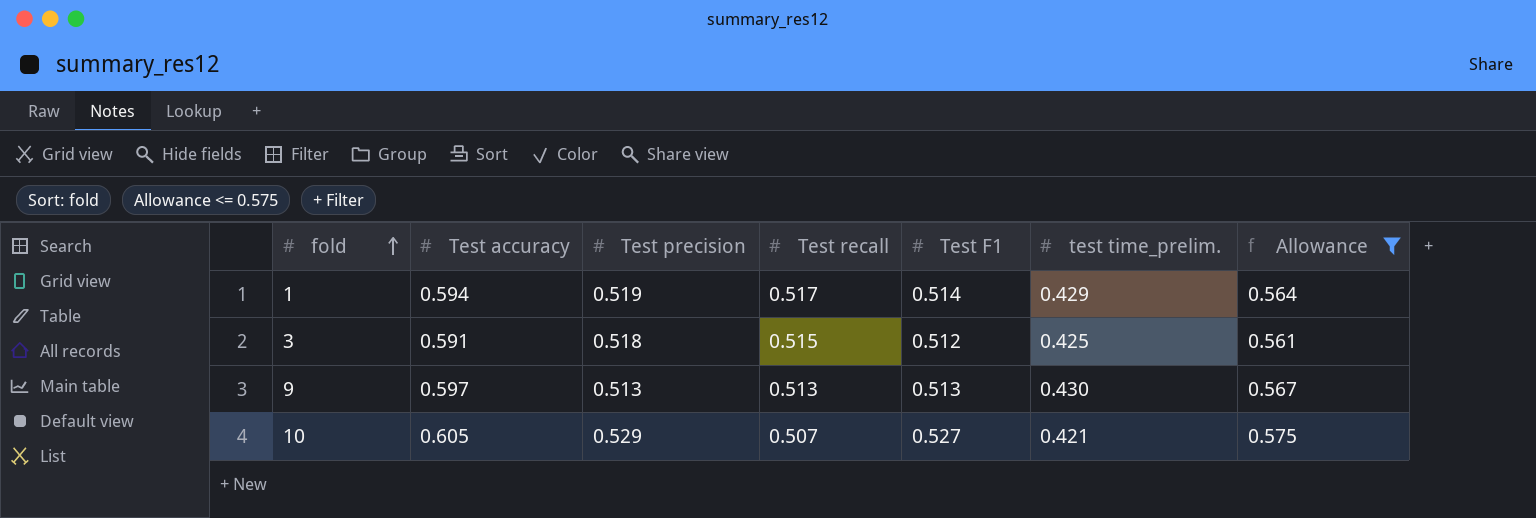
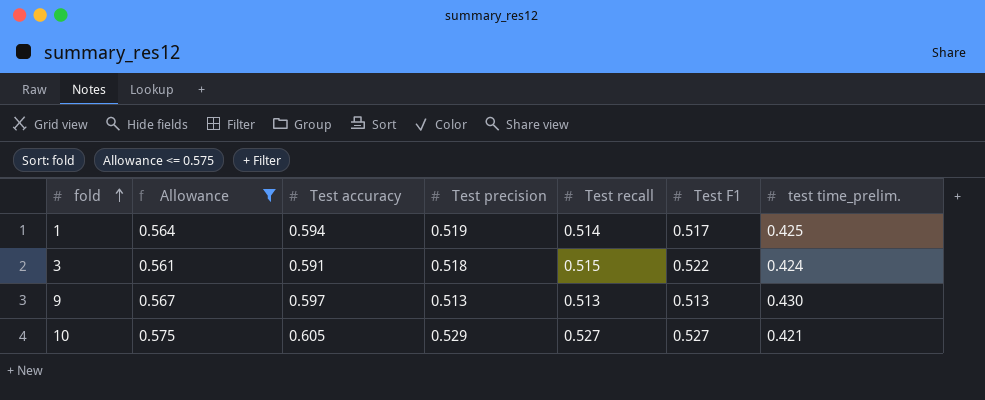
column Allowance | position: 7 -> 2
1 | Test recall: 0.517 -> 0.514
1 | Test F1: 0.514 -> 0.517
1 | test time_prelim.: 0.429 -> 0.425
3 | Test F1: 0.512 -> 0.522
3 | test time_prelim.: 0.425 -> 0.424
10 | Test recall: 0.507 -> 0.527

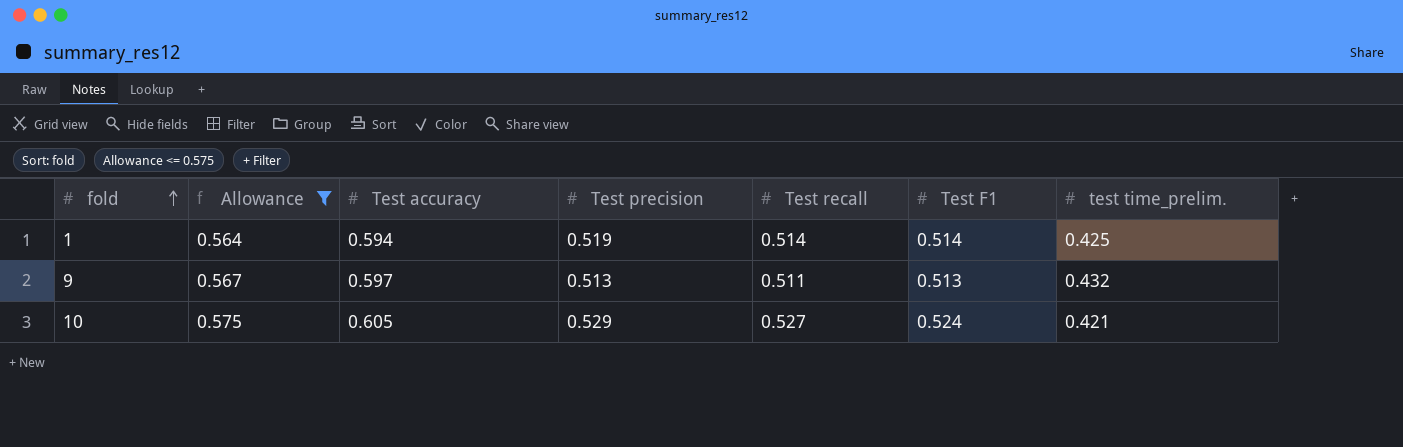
row 3: 0.561 | 0.591 | 0.518 | 0.515 | 0.522 | 0.424 -> none
1 | Test F1: 0.517 -> 0.514
9 | Test recall: 0.513 -> 0.511
9 | test time_prelim.: 0.430 -> 0.432
10 | Test F1: 0.527 -> 0.524

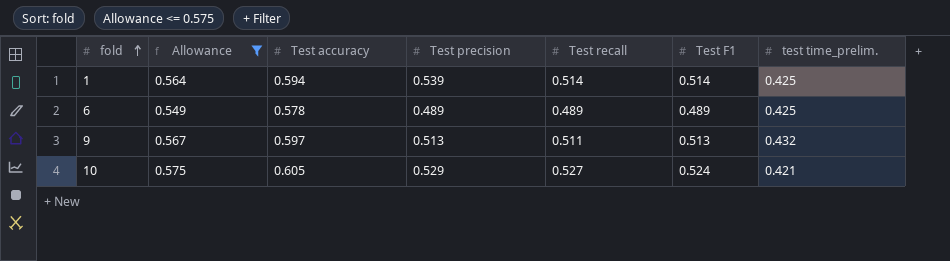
1 | Test precision: 0.519 -> 0.539
row 6: none -> 0.549 | 0.578 | 0.489 | 0.489 | 0.489 | 0.425

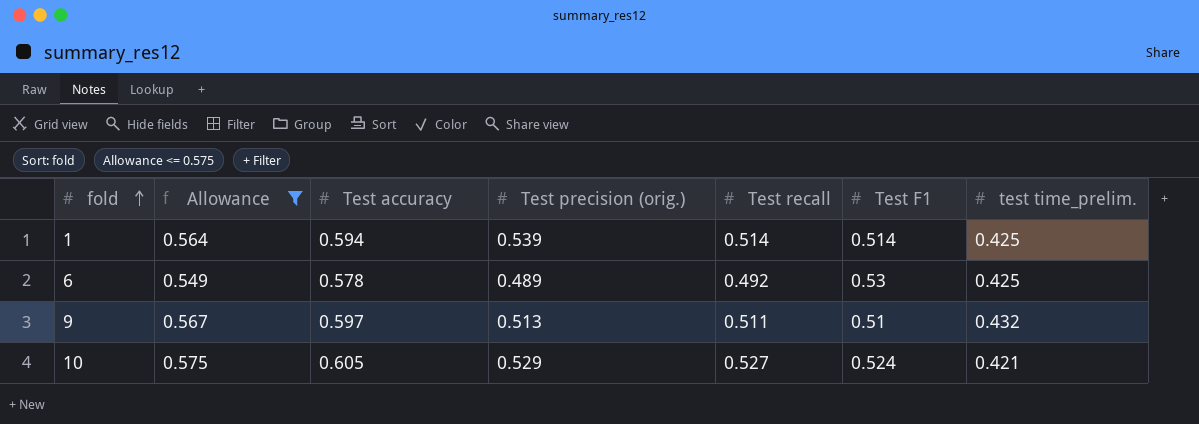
column name: Test precision -> Test precision (orig.)
6 | Test recall: 0.489 -> 0.492
6 | Test F1: 0.489 -> 0.53
9 | Test F1: 0.513 -> 0.51

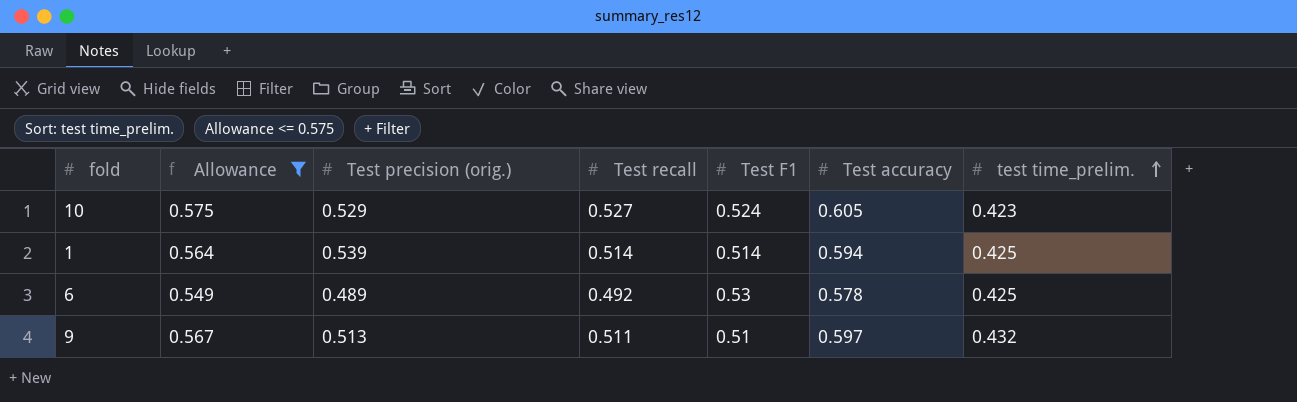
row order: fold ascending -> test time_prelim. ascending
column Test accuracy | position: 3 -> 6
10 | test time_prelim.: 0.421 -> 0.423

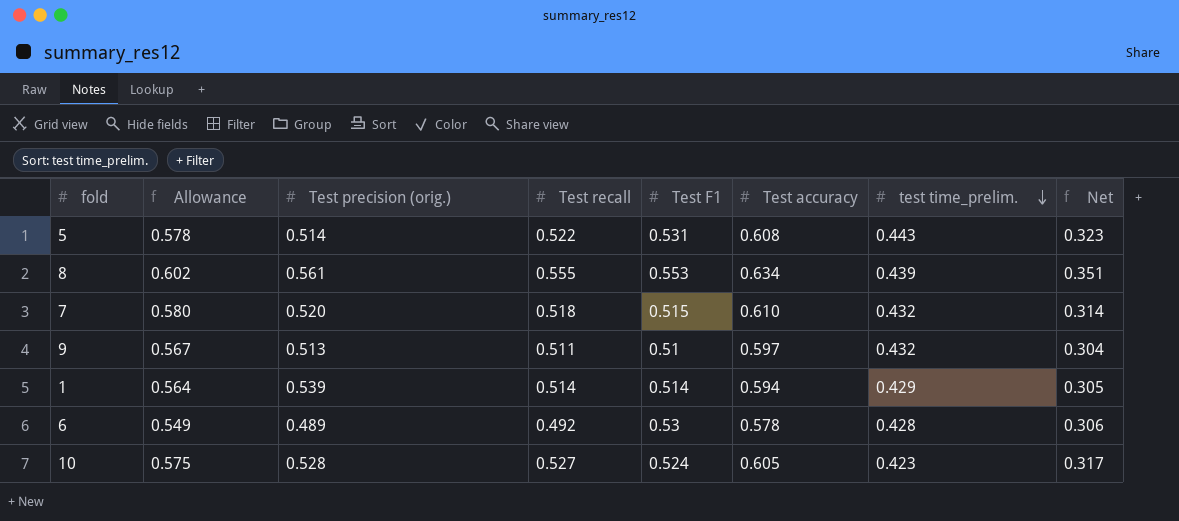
filter: Allowance <= 0.575 -> none
row order: test time_prelim. ascending -> test time_prelim. descending
column Net | formula: none -> [Test F1] * [Test accuracy]
1 | test time_prelim.: 0.425 -> 0.429
6 | test time_prelim.: 0.425 -> 0.428
10 | Test precision (orig.): 0.529 -> 0.528

